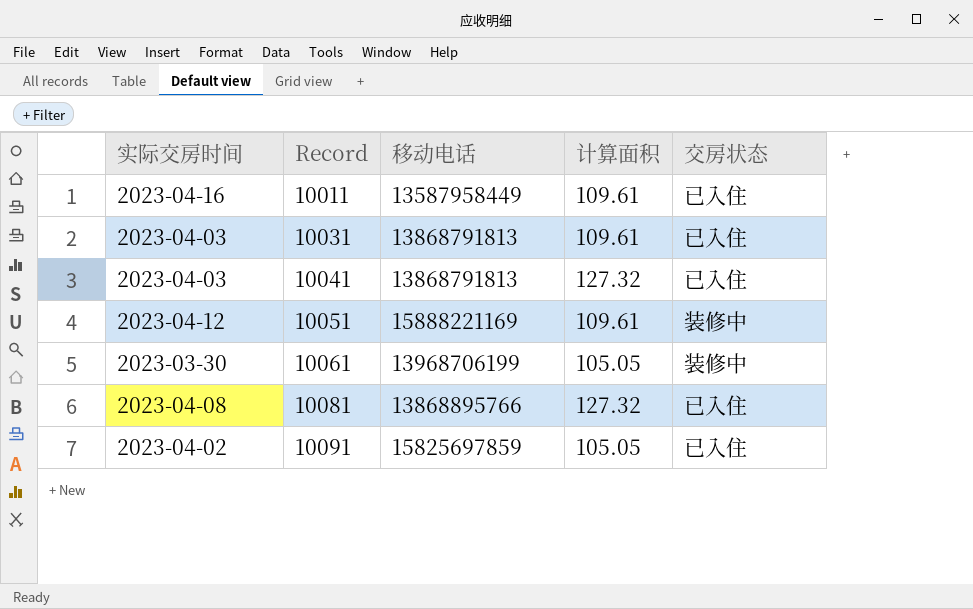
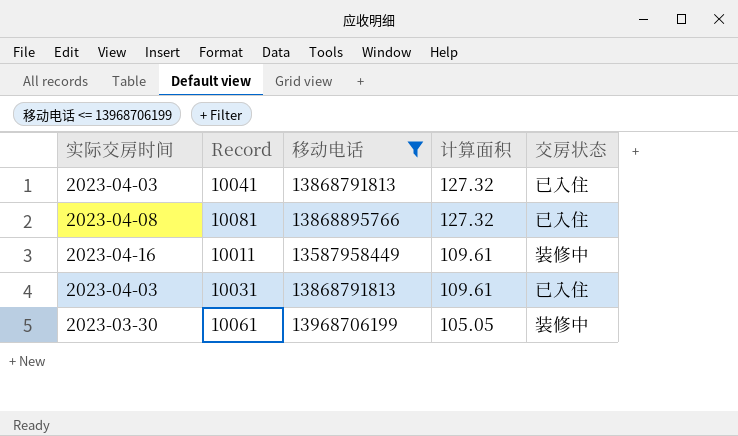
filter: none -> 移动电话 <= 13968706199
row order: Record ascending -> 计算面积 descending
10011 | 交房状态: 已入住 -> 装修中

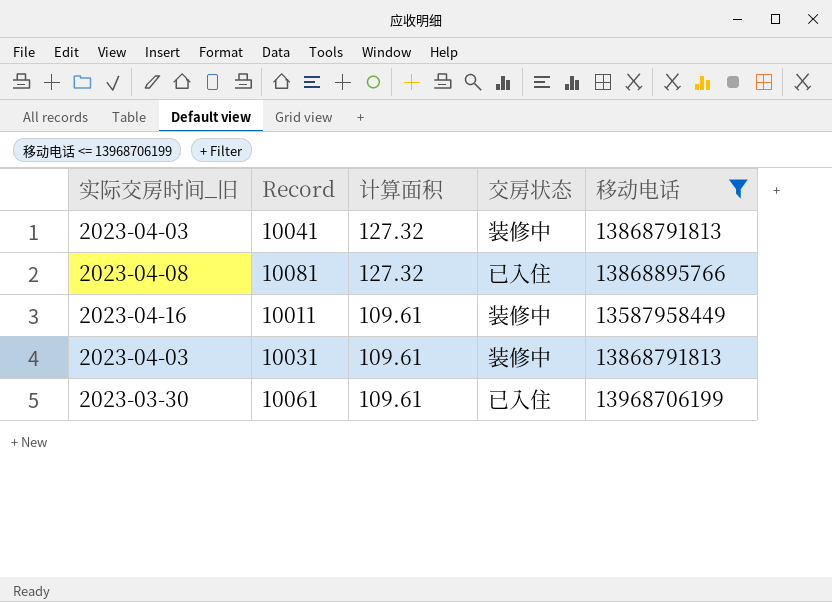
column name: 实际交房时间 -> 实际交房时间_旧
column 移动电话 | position: 3 -> 5
10041 | 交房状态: 已入住 -> 装修中
10031 | 交房状态: 已入住 -> 装修中
10061 | 计算面积: 105.05 -> 109.61
10061 | 交房状态: 装修中 -> 已入住

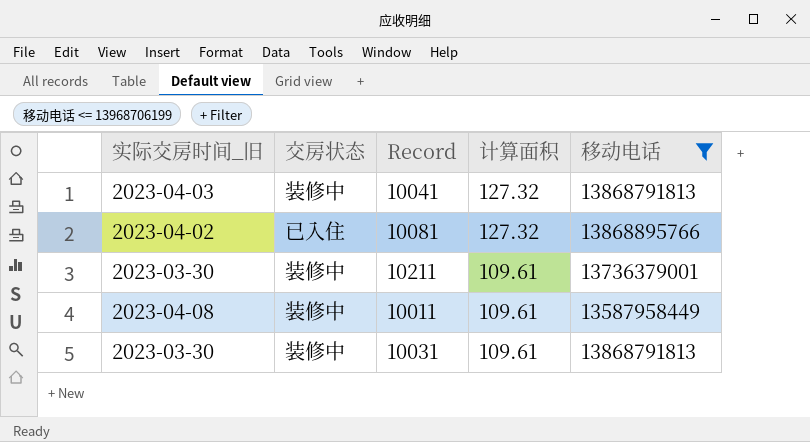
column 交房状态 | position: 4 -> 2
row 10061: 2023-03-30 | 109.61 | 已入住 | 13968706199 -> none
10081 | 实际交房时间_旧: 2023-04-08 -> 2023-04-02
row 10211: none -> 2023-03-30 | 装修中 | 109.61 | 13736379001
10011 | 实际交房时间_旧: 2023-04-16 -> 2023-04-08
10031 | 实际交房时间_旧: 2023-04-03 -> 2023-03-30

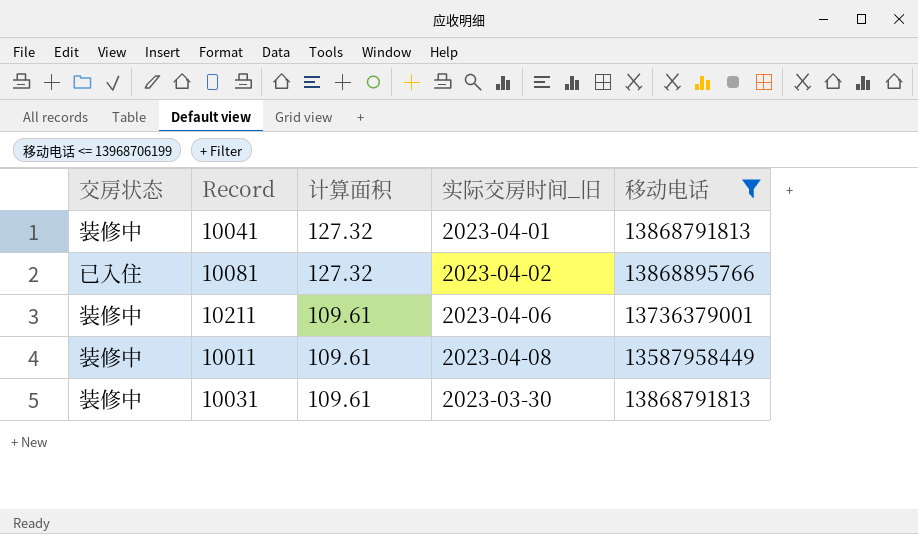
column 实际交房时间_旧 | position: 1 -> 4
10041 | 实际交房时间_旧: 2023-04-03 -> 2023-04-01
10211 | 实际交房时间_旧: 2023-03-30 -> 2023-04-06

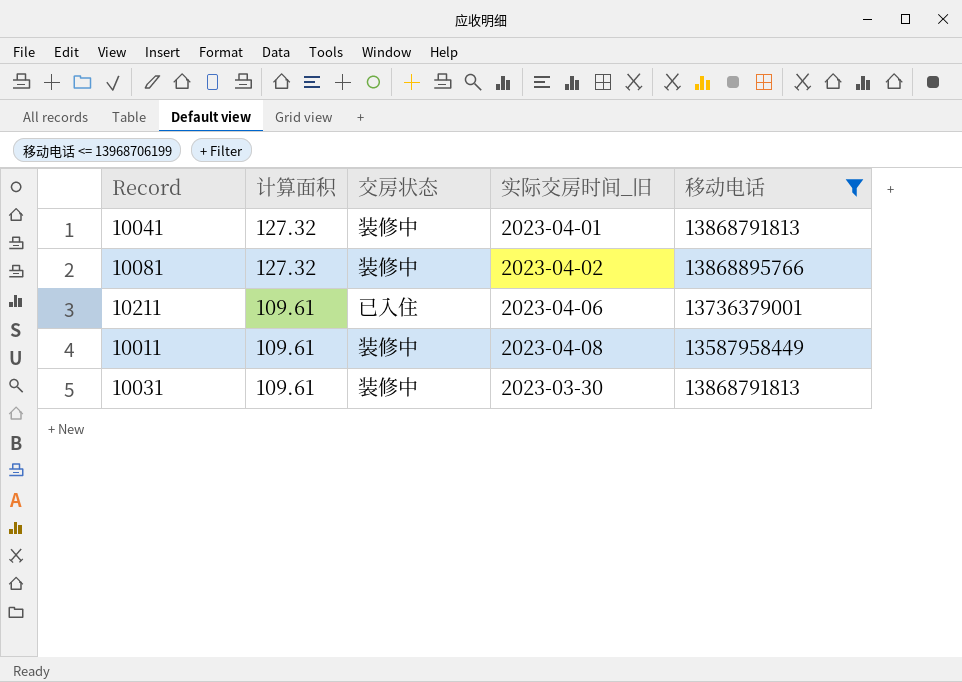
column 交房状态 | position: 1 -> 3
10081 | 交房状态: 已入住 -> 装修中
10211 | 交房状态: 装修中 -> 已入住

